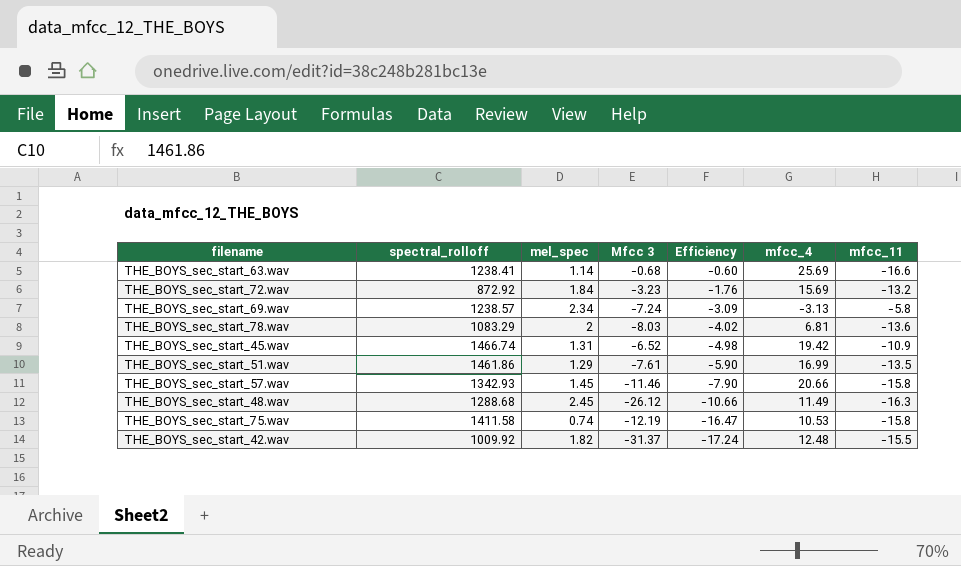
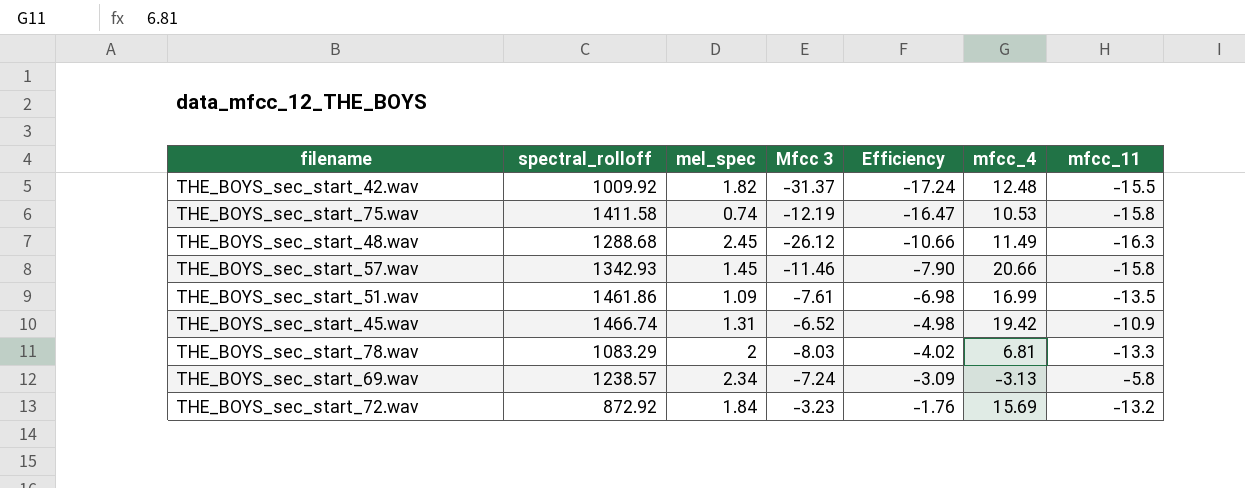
row order: Efficiency descending -> Efficiency ascending
row THE_BOYS_sec_start_63.wav: 1238.41 | 1.14 | -0.68 | -0.60 | 25.69 | -16.6 -> none
THE_BOYS_sec_start_51.wav | mel_spec: 1.29 -> 1.09
THE_BOYS_sec_start_51.wav | Efficiency: -5.90 -> -6.98
THE_BOYS_sec_start_78.wav | mfcc_11: -13.6 -> -13.3

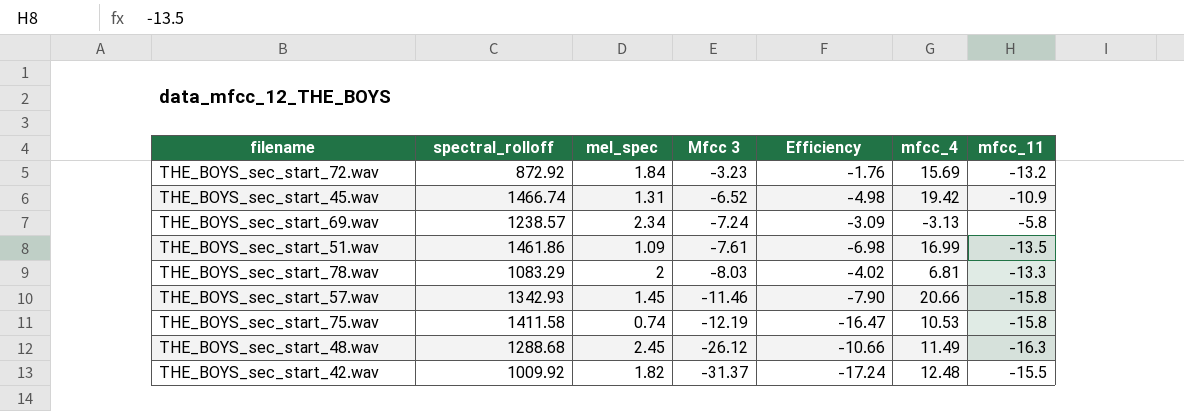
row order: Efficiency ascending -> Mfcc 3 descending

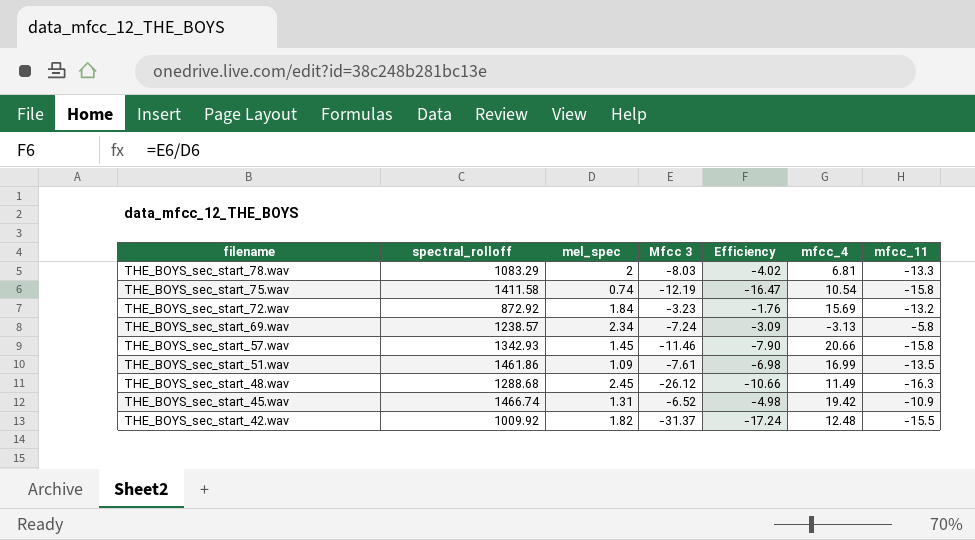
row order: Mfcc 3 descending -> filename descending
THE_BOYS_sec_start_75.wav | mfcc_4: 10.53 -> 10.54

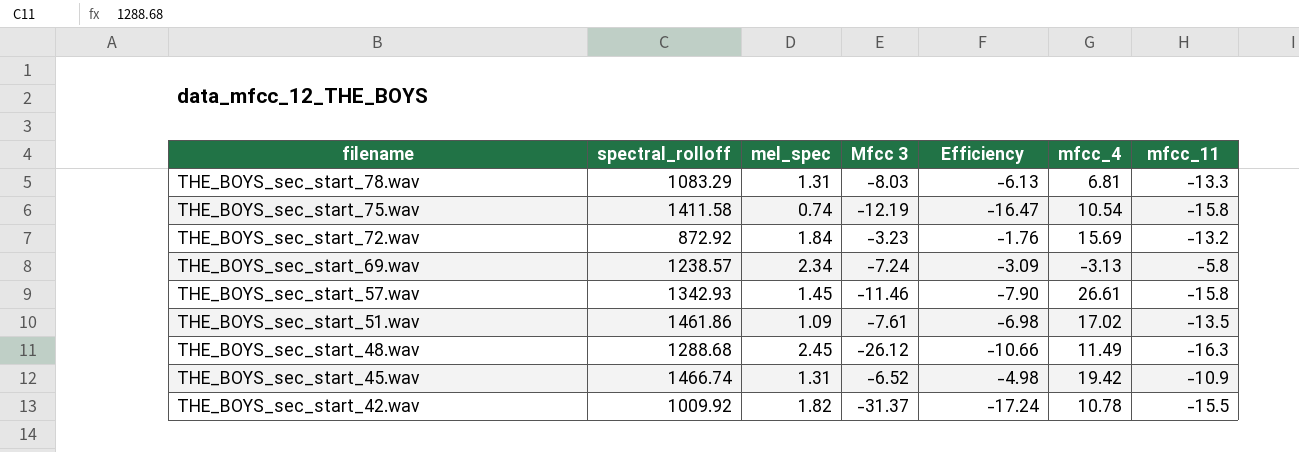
THE_BOYS_sec_start_78.wav | mel_spec: 2 -> 1.31
THE_BOYS_sec_start_78.wav | Efficiency: -4.02 -> -6.13
THE_BOYS_sec_start_57.wav | mfcc_4: 20.66 -> 26.61
THE_BOYS_sec_start_51.wav | mfcc_4: 16.99 -> 17.02
THE_BOYS_sec_start_42.wav | mfcc_4: 12.48 -> 10.78

